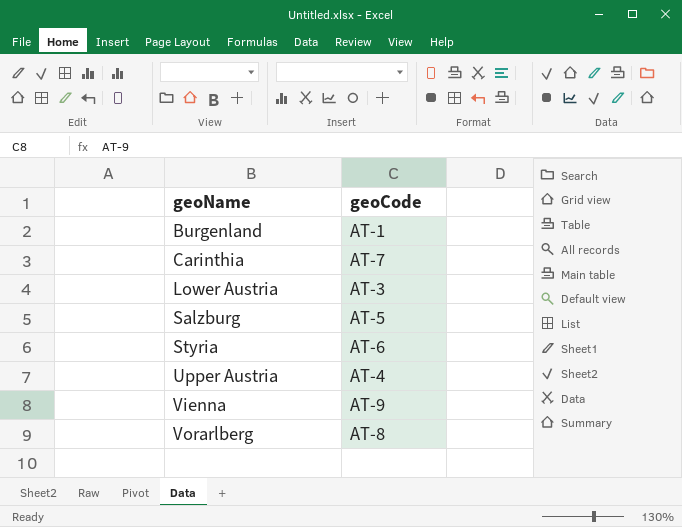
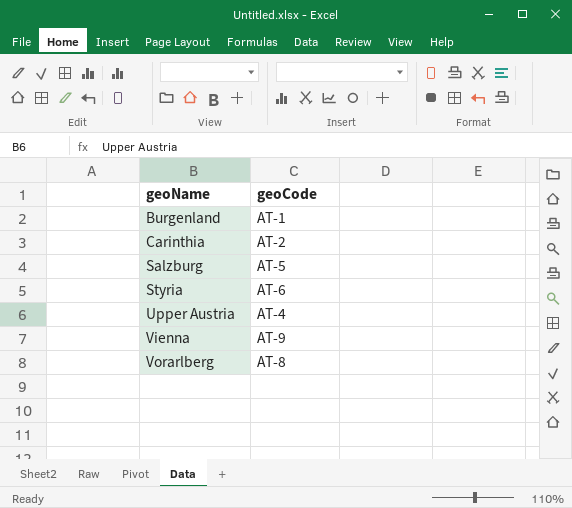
row Lower Austria: AT-3 -> none
Carinthia | geoCode: AT-7 -> AT-2

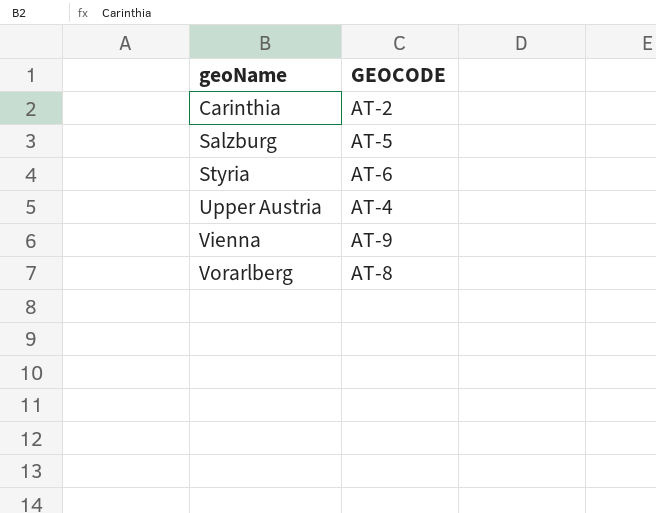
column name: geoCode -> GEOCODE
row Burgenland: AT-1 -> none

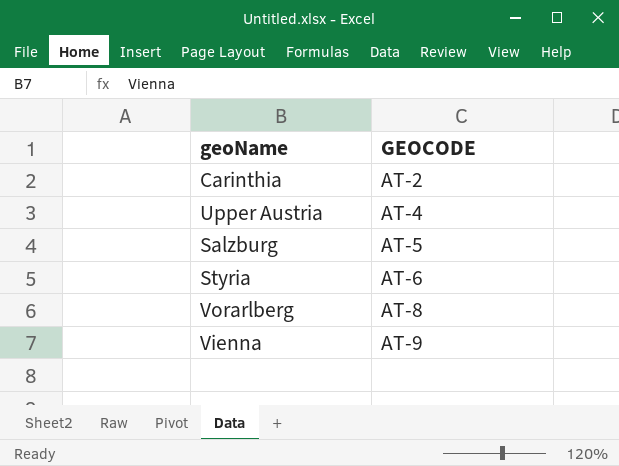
row order: geoName ascending -> GEOCODE ascending

